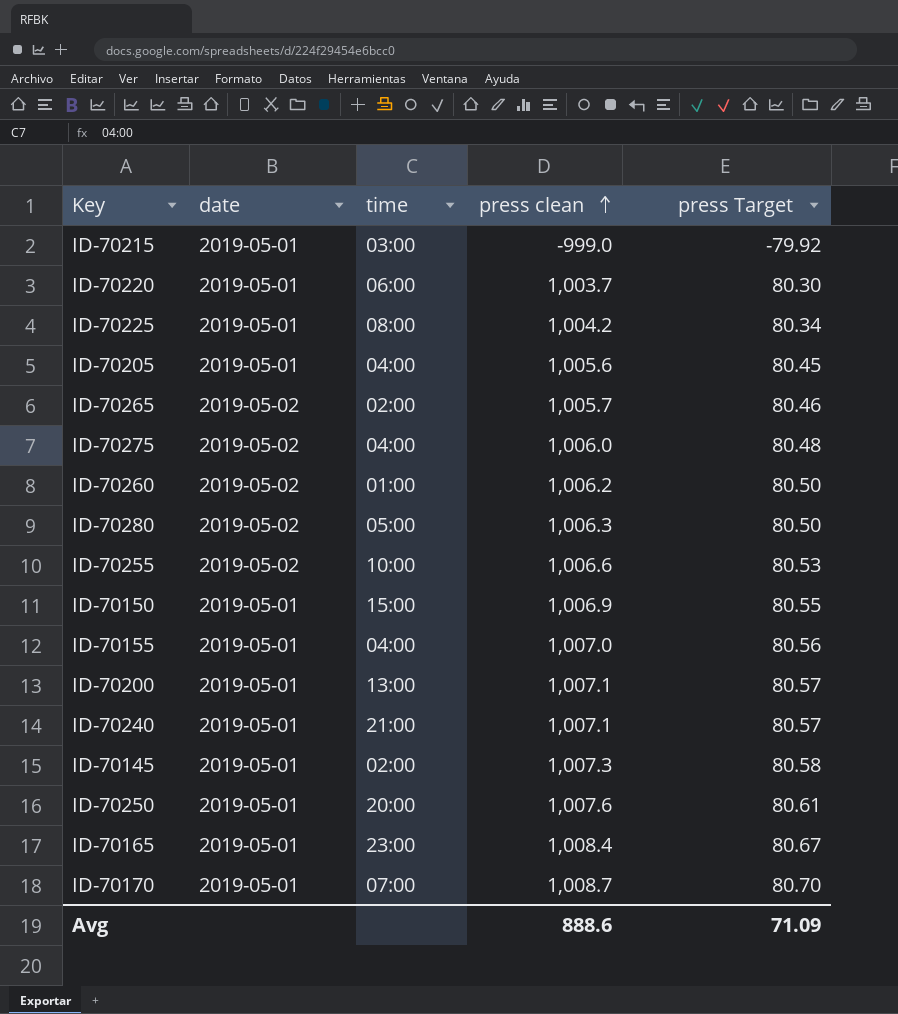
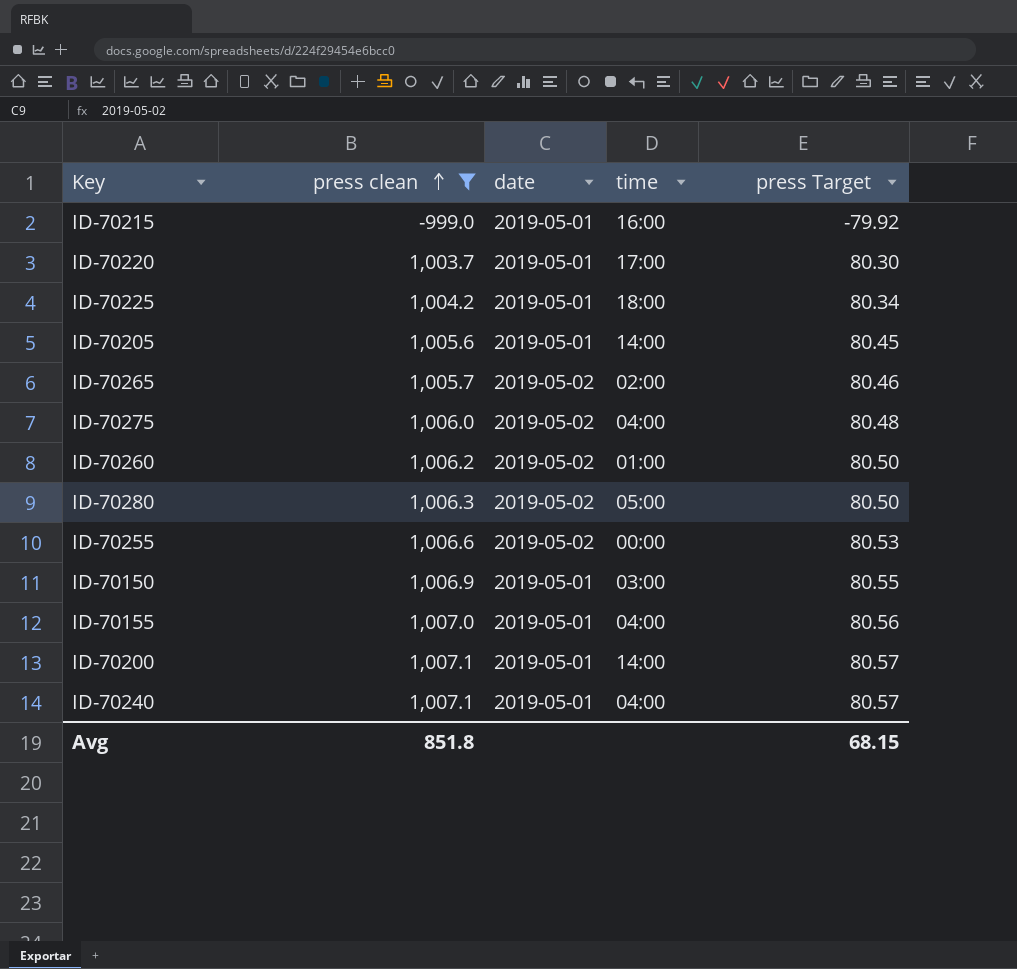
filter: none -> press clean <= 1,007.1
column press clean | position: 4 -> 2
ID-70215 | time: 03:00 -> 16:00
ID-70220 | time: 06:00 -> 17:00
ID-70225 | time: 08:00 -> 18:00
ID-70205 | time: 04:00 -> 14:00
ID-70255 | time: 10:00 -> 00:00
ID-70150 | time: 15:00 -> 03:00
ID-70200 | time: 13:00 -> 14:00
ID-70240 | time: 21:00 -> 04:00
Avg | press clean: 888.6 -> 851.8
Avg | press Target: 71.09 -> 68.15

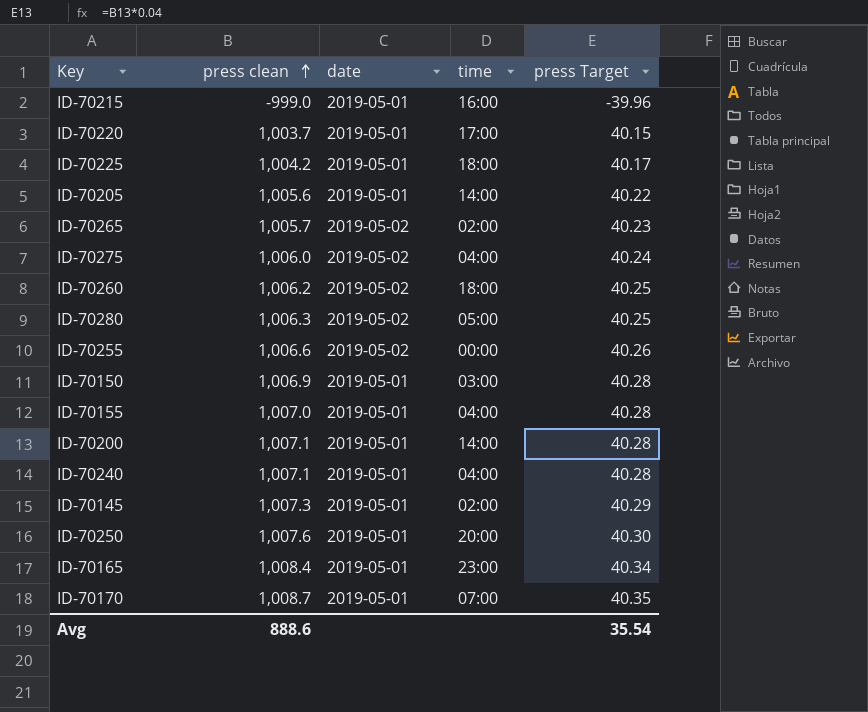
filter: press clean <= 1,007.1 -> none
column press Target | formula: [press clean] * 0.08 -> [press clean] * 0.04
ID-70260 | time: 01:00 -> 18:00
Avg | press clean: 851.8 -> 888.6
Avg | press Target: 68.15 -> 35.54

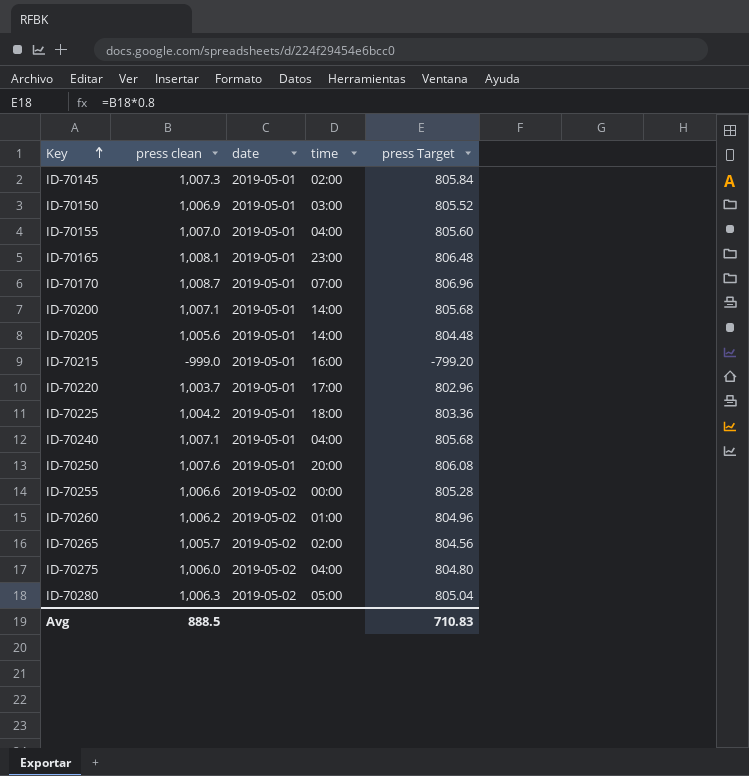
row order: press clean ascending -> Key ascending
column press Target | formula: [press clean] * 0.04 -> [press clean] * 0.8
ID-70165 | press clean: 1,008.4 -> 1,008.1
ID-70260 | time: 18:00 -> 01:00
Avg | press clean: 888.6 -> 888.5
Avg | press Target: 35.54 -> 710.83

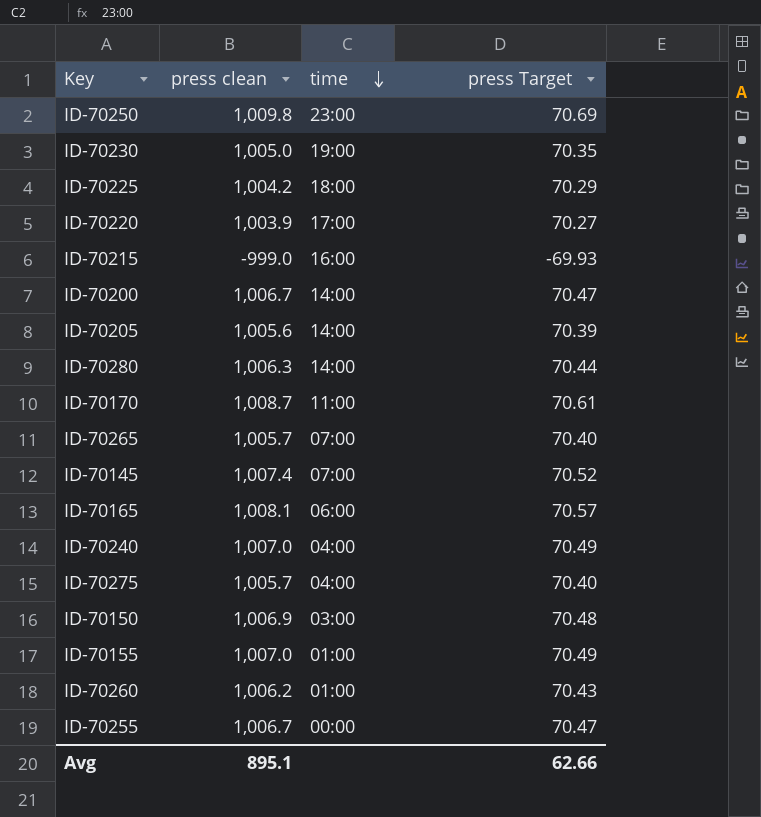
row order: Key ascending -> time descending
column date | position: 3 -> none
column press Target | formula: [press clean] * 0.8 -> [press clean] * 0.07
ID-70250 | press clean: 1,007.6 -> 1,009.8
ID-70250 | time: 20:00 -> 23:00
row ID-70230: none -> 1,005.0 | 19:00 | 70.35
ID-70220 | press clean: 1,003.7 -> 1,003.9
ID-70200 | press clean: 1,007.1 -> 1,006.7
ID-70280 | time: 05:00 -> 14:00
ID-70170 | time: 07:00 -> 11:00
ID-70265 | time: 02:00 -> 07:00
ID-70145 | press clean: 1,007.3 -> 1,007.4
ID-70145 | time: 02:00 -> 07:00
ID-70165 | time: 23:00 -> 06:00
ID-70240 | press clean: 1,007.1 -> 1,007.0
ID-70275 | press clean: 1,006.0 -> 1,005.7
ID-70155 | time: 04:00 -> 01:00
ID-70255 | press clean: 1,006.6 -> 1,006.7
Avg | press clean: 888.5 -> 895.1
Avg | press Target: 710.83 -> 62.66

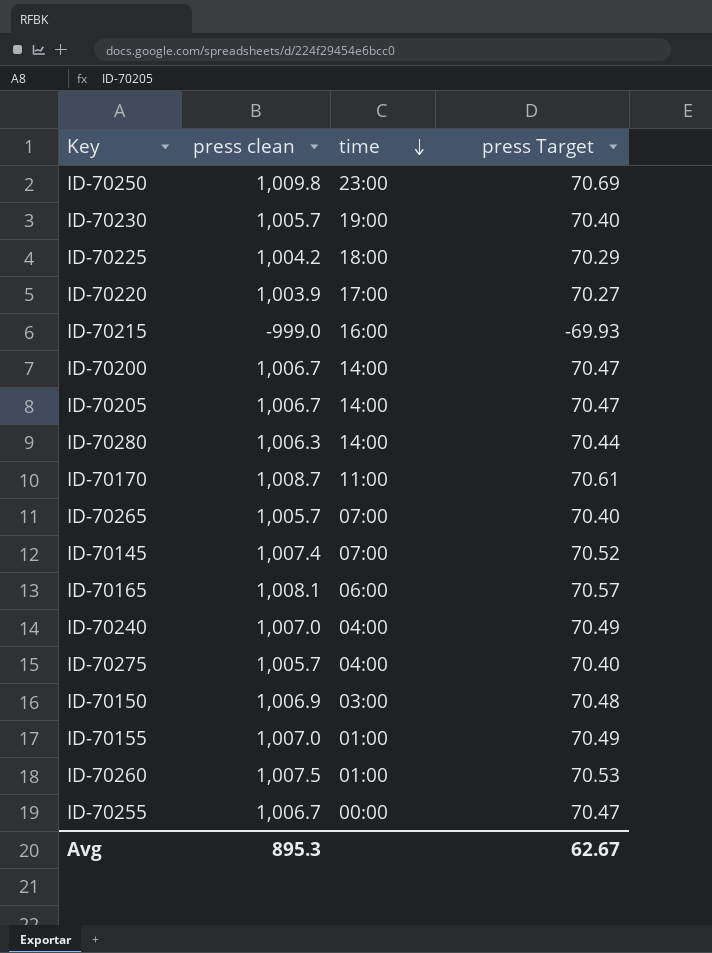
ID-70230 | press clean: 1,005.0 -> 1,005.7
ID-70230 | press Target: 70.35 -> 70.40
ID-70205 | press clean: 1,005.6 -> 1,006.7
ID-70205 | press Target: 70.39 -> 70.47
ID-70260 | press clean: 1,006.2 -> 1,007.5
ID-70260 | press Target: 70.43 -> 70.53
Avg | press clean: 895.1 -> 895.3
Avg | press Target: 62.66 -> 62.67

